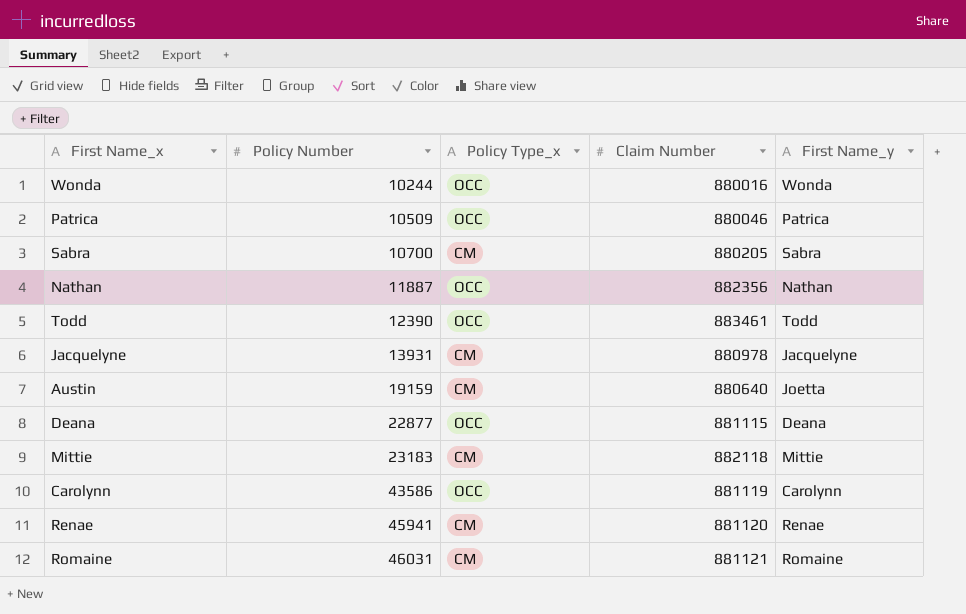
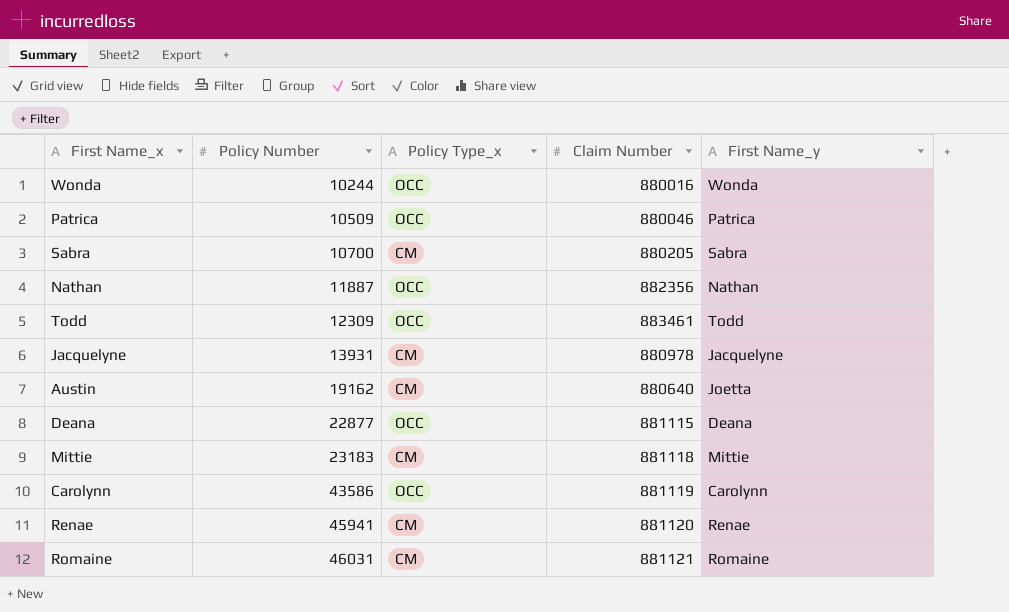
Todd | Policy Number: 12390 -> 12309
Austin | Policy Number: 19159 -> 19162
Mittie | Claim Number: 882118 -> 881118

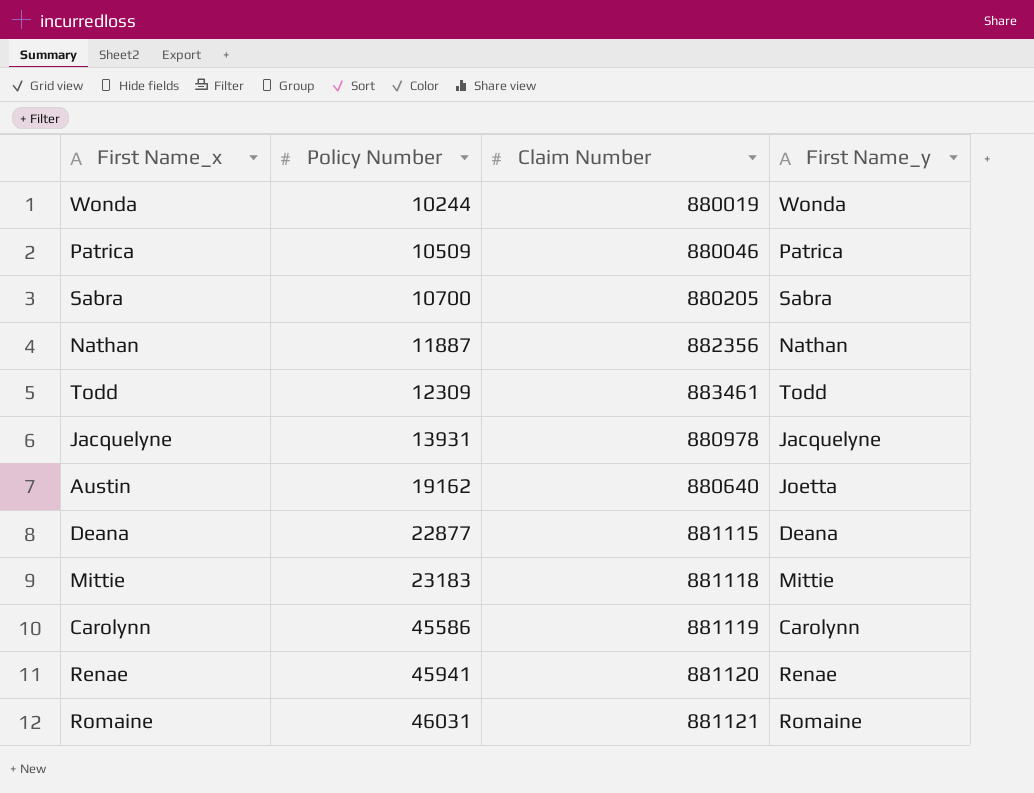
column Policy Type_x | position: 3 -> none
Wonda | Claim Number: 880016 -> 880019
Carolynn | Policy Number: 43586 -> 45586

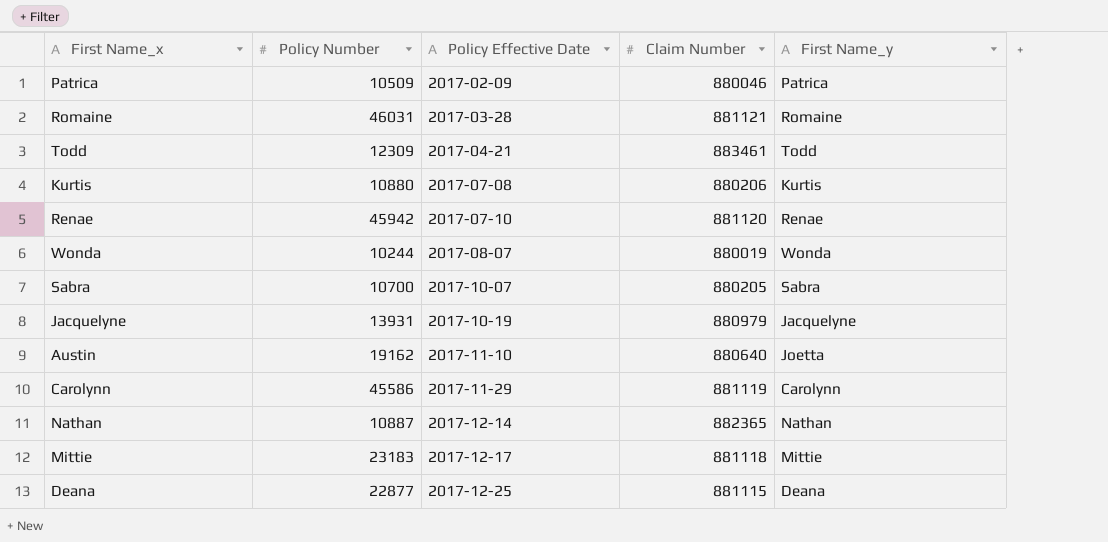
row order: Policy Number ascending -> Policy Effective Date ascending
column Policy Effective Date | position: none -> 3
row Kurtis: none -> 10880 | 2017-07-08 | 880206 | Kurtis
Renae | Policy Number: 45941 -> 45942
Jacquelyne | Claim Number: 880978 -> 880979
Nathan | Policy Number: 11887 -> 10887
Nathan | Claim Number: 882356 -> 882365

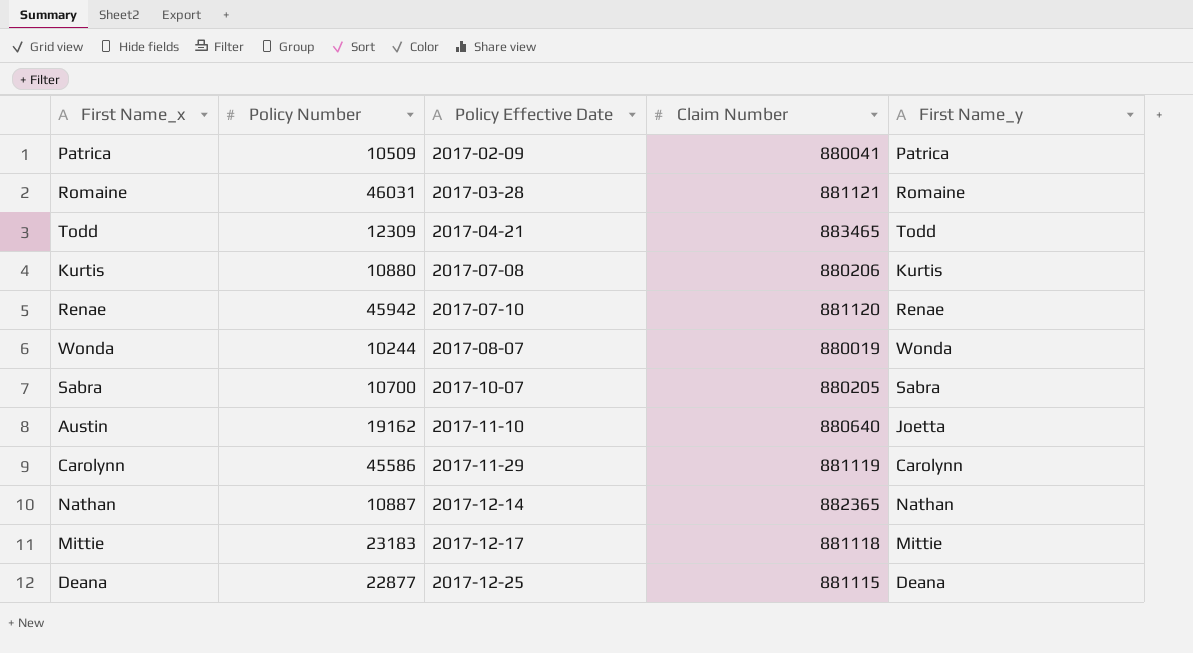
row Jacquelyne: 13931 | 2017-10-19 | 880979 | Jacquelyne -> none
Patrica | Claim Number: 880046 -> 880041
Todd | Claim Number: 883461 -> 883465

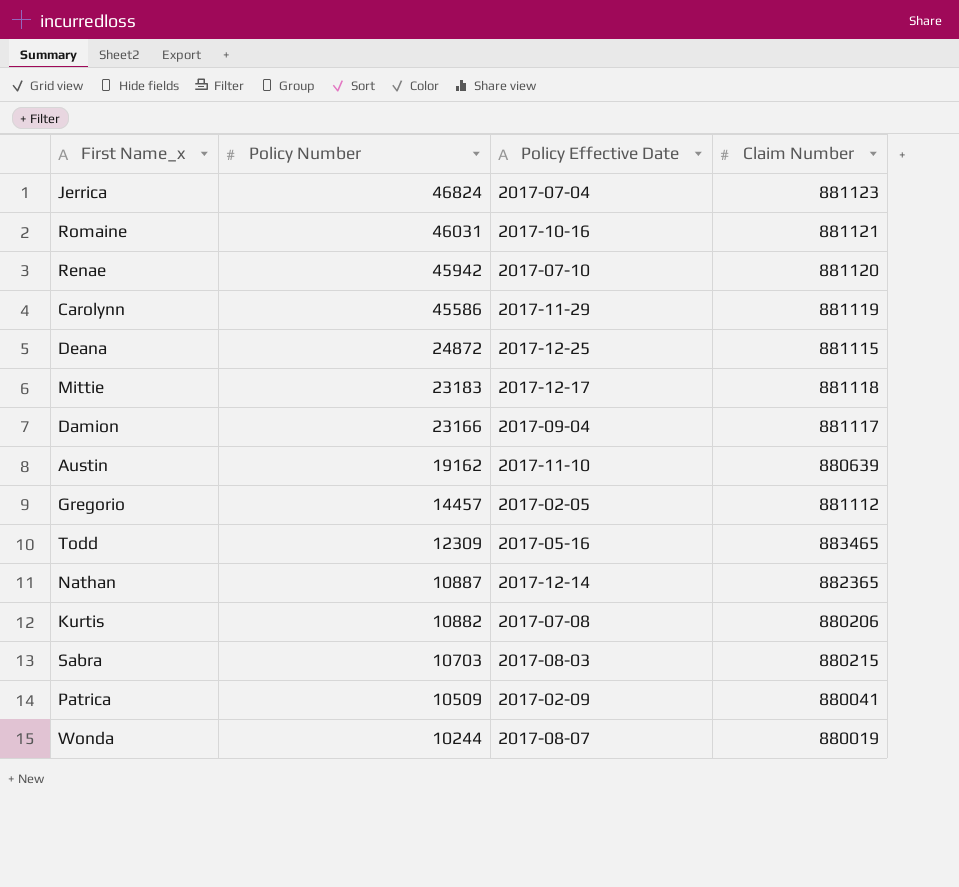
row order: Policy Effective Date ascending -> Policy Number descending
column First Name_y | position: 5 -> none
row Jerrica: none -> 46824 | 2017-07-04 | 881123
Romaine | Policy Effective Date: 2017-03-28 -> 2017-10-16
Deana | Policy Number: 22877 -> 24872
row Damion: none -> 23166 | 2017-09-04 | 881117
Austin | Claim Number: 880640 -> 880639
row Gregorio: none -> 14457 | 2017-02-05 | 881112
Todd | Policy Effective Date: 2017-04-21 -> 2017-05-16
Kurtis | Policy Number: 10880 -> 10882
Sabra | Policy Number: 10700 -> 10703
Sabra | Policy Effective Date: 2017-10-07 -> 2017-08-03
Sabra | Claim Number: 880205 -> 880215

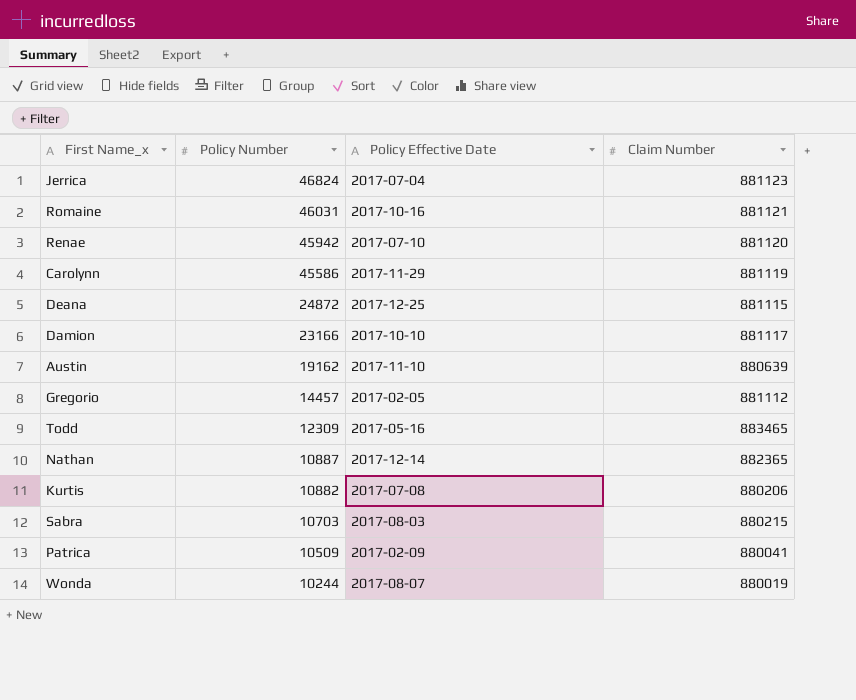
row Mittie: 23183 | 2017-12-17 | 881118 -> none
Damion | Policy Effective Date: 2017-09-04 -> 2017-10-10

